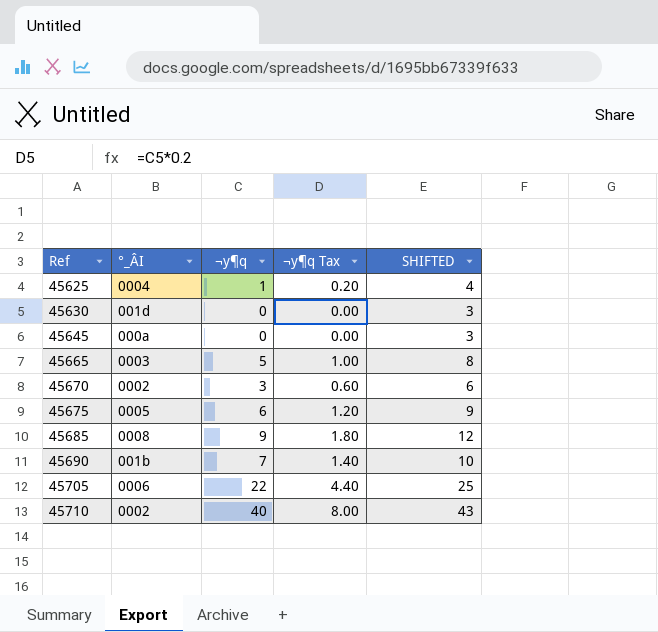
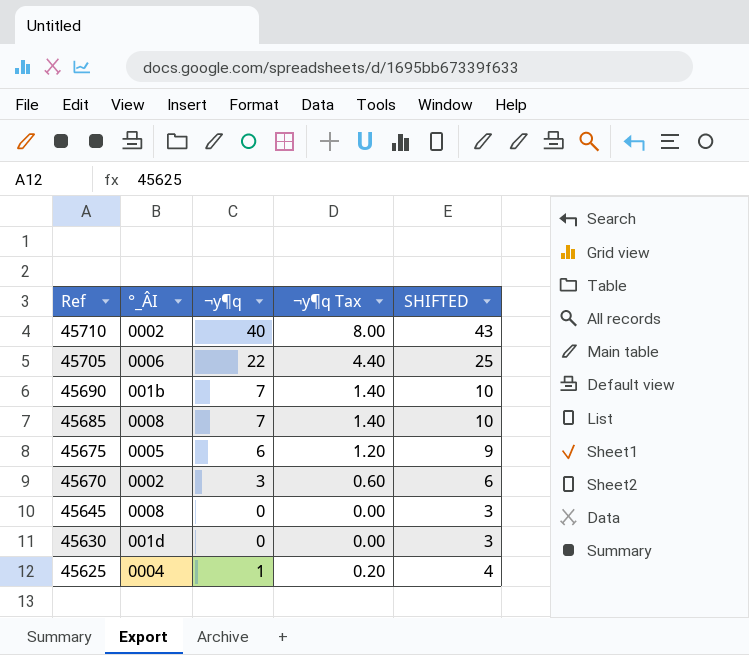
row order: Ref ascending -> Ref descending
row 45665: 0003 | 5 | 1.00 | 8 -> none
45685 | ¬y¶q: 9 -> 7
45685 | ¬y¶q Tax: 1.80 -> 1.40
45685 | SHIFTED: 12 -> 10
45645 | °_ÂI: 000a -> 0008

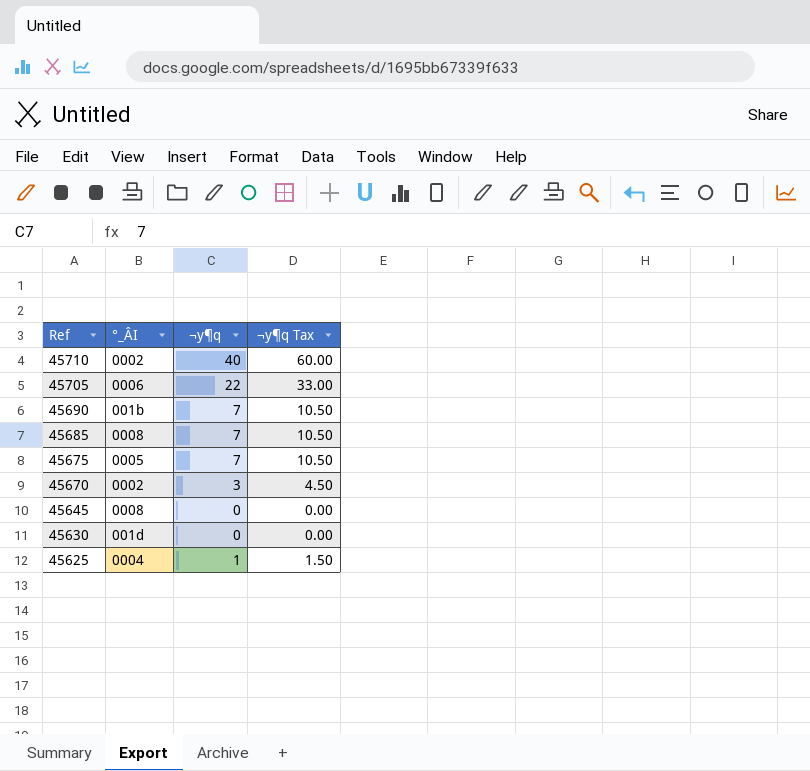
column SHIFTED | formula: [¬y¶q] + 3 -> none
column ¬y¶q Tax | formula: [¬y¶q] * 0.2 -> [¬y¶q] * 1.5
45675 | ¬y¶q: 6 -> 7

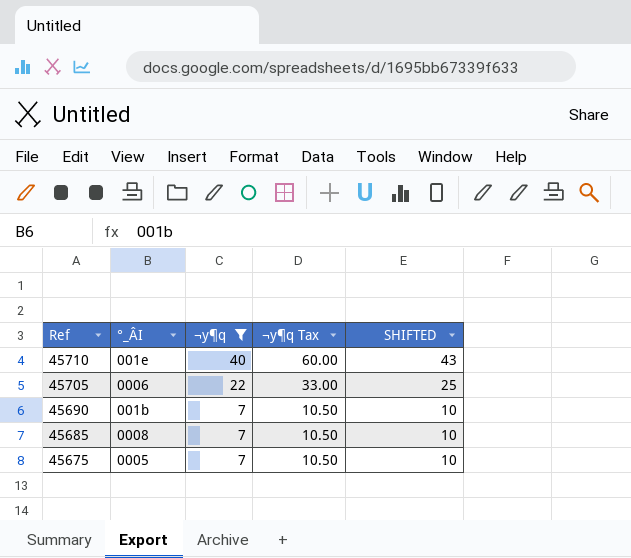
filter: none -> ¬y¶q >= 7
column SHIFTED | formula: none -> [¬y¶q] + 3
45710 | °_ÂI: 0002 -> 001e

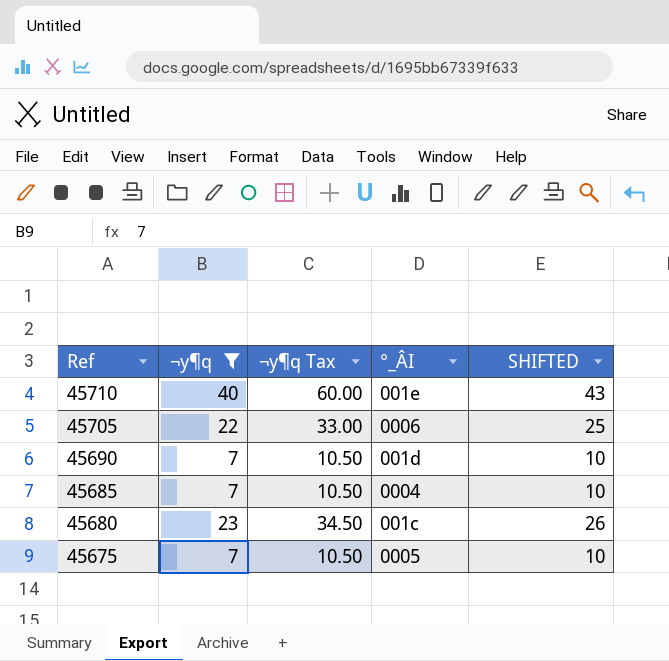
column °_ÂI | position: 2 -> 4
45690 | °_ÂI: 001b -> 001d
45685 | °_ÂI: 0008 -> 0004
row 45680: none -> 23 | 34.50 | 001c | 26

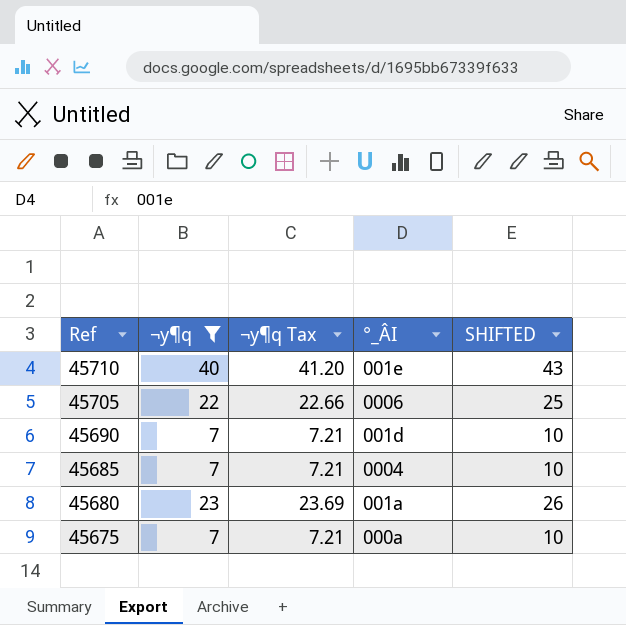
column ¬y¶q Tax | formula: [¬y¶q] * 1.5 -> [¬y¶q] * 1.03
45680 | °_ÂI: 001c -> 001a
45675 | °_ÂI: 0005 -> 000a

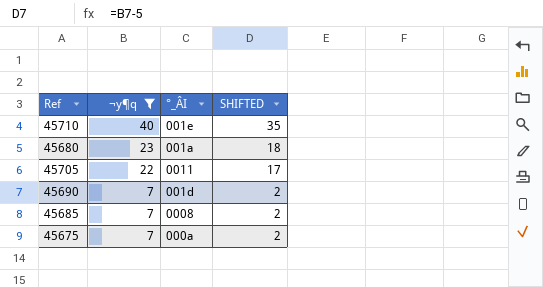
row order: Ref descending -> ¬y¶q descending
column ¬y¶q Tax | formula: [¬y¶q] * 1.03 -> none
column SHIFTED | formula: [¬y¶q] + 3 -> [¬y¶q] - 5
45705 | °_ÂI: 0006 -> 0011
45685 | °_ÂI: 0004 -> 0008

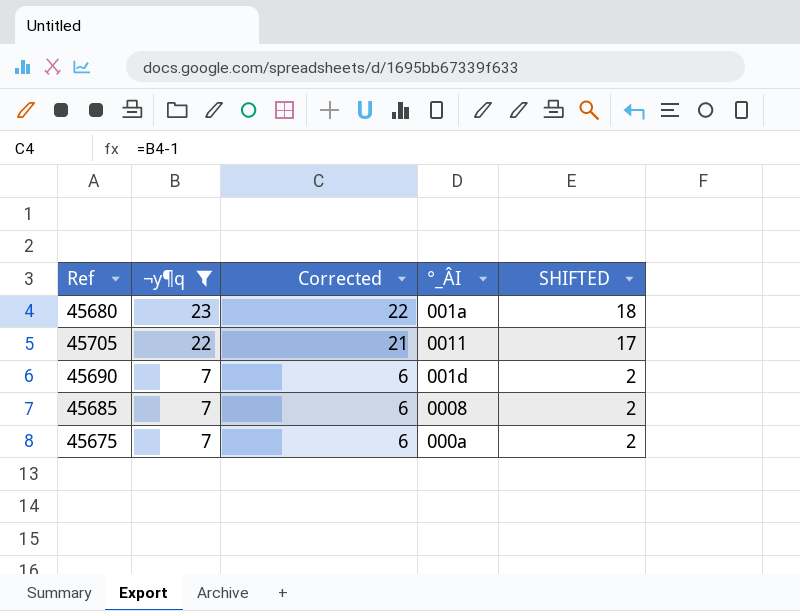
column Corrected | formula: none -> [¬y¶q] - 1
row 45710: 40 | 001e | 35 -> none

